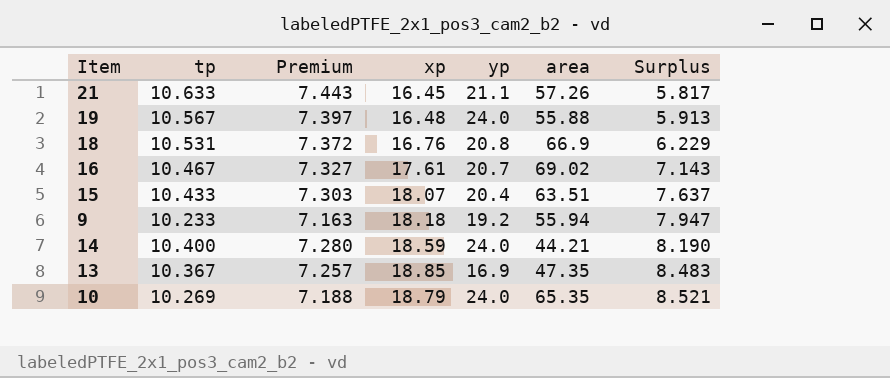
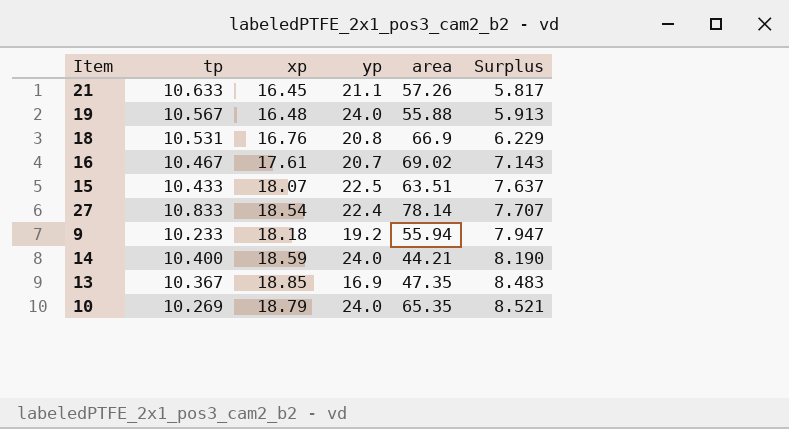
column Premium | formula: [tp] * 0.7 -> none
15 | yp: 20.4 -> 22.5
row 27: none -> 10.833 | 18.54 | 22.4 | 78.14 | 7.707

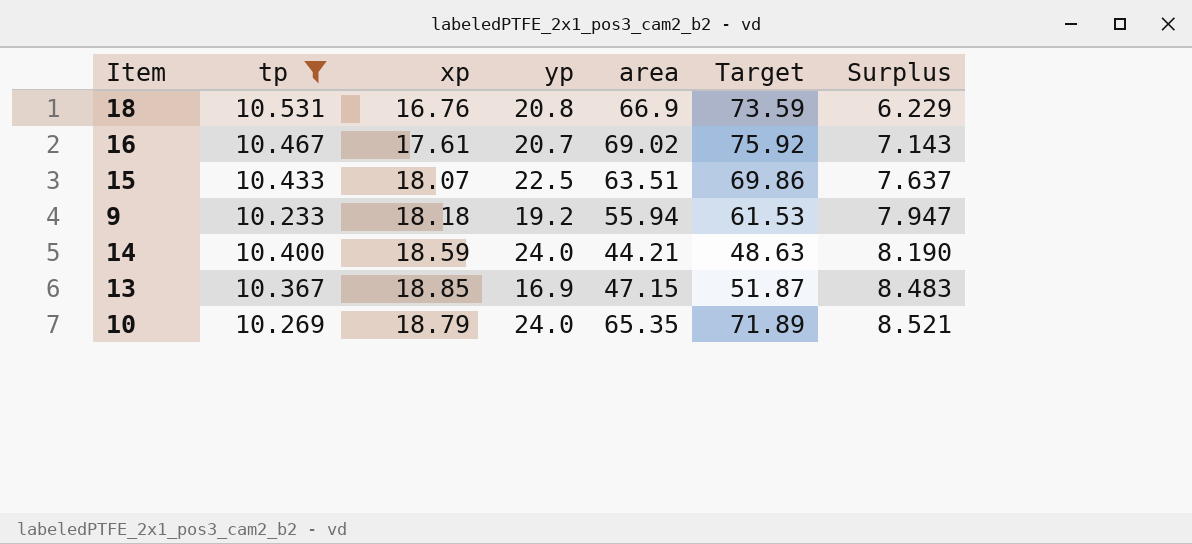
filter: none -> tp <= 10.531
column Target | formula: none -> [area] * 1.1
13 | area: 47.35 -> 47.15

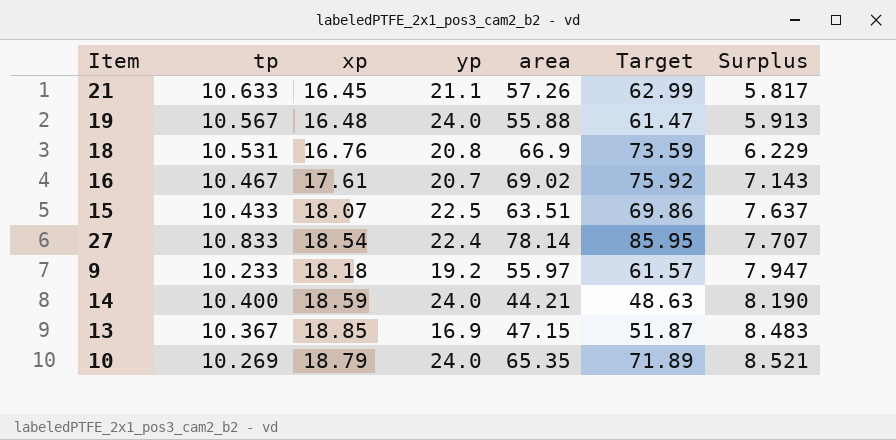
filter: tp <= 10.531 -> none
9 | area: 55.94 -> 55.97
9 | Target: 61.53 -> 61.57

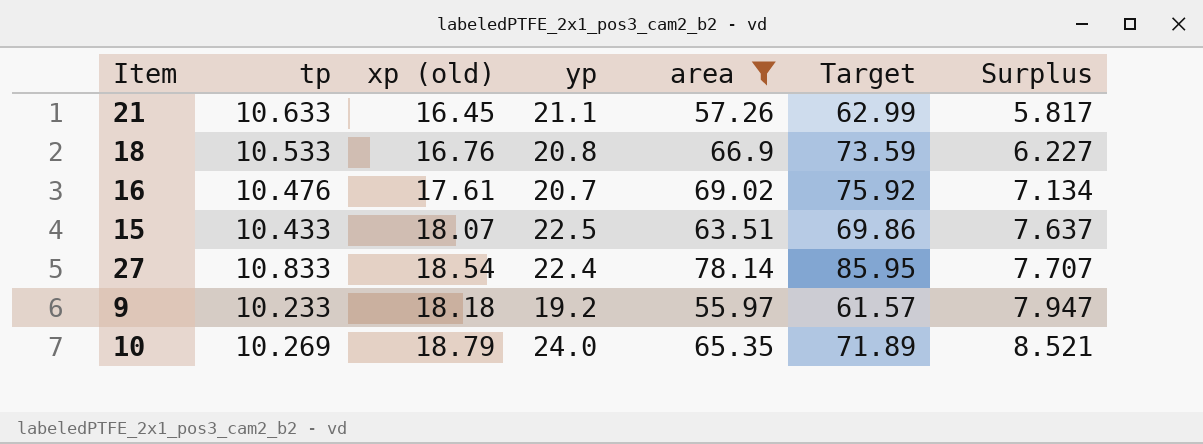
filter: none -> area >= 55.97
column name: xp -> xp (old)
18 | tp: 10.531 -> 10.533
18 | Surplus: 6.229 -> 6.227
16 | tp: 10.467 -> 10.476
16 | Surplus: 7.143 -> 7.134

